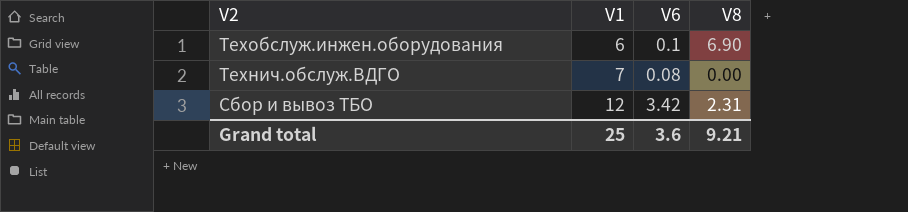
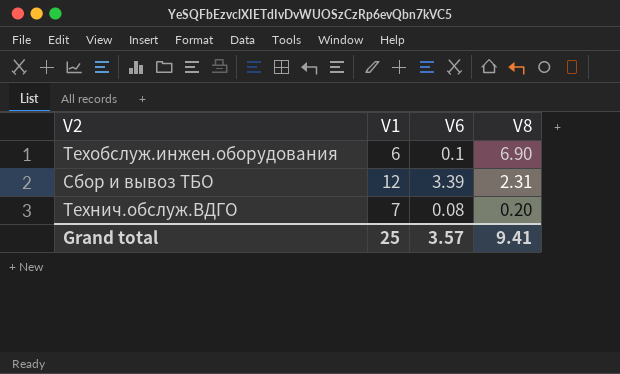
row order: V2 descending -> V8 descending
Сбор и вывоз ТБО | V6: 3.42 -> 3.39
Технич.обслуж.ВДГО | V8: 0.00 -> 0.20
Grand total | V6: 3.6 -> 3.57
Grand total | V8: 9.21 -> 9.41

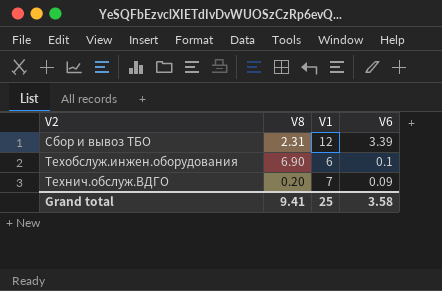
row order: V8 descending -> V6 descending
column V8 | position: 4 -> 2
Технич.обслуж.ВДГО | V6: 0.08 -> 0.09
Grand total | V6: 3.57 -> 3.58

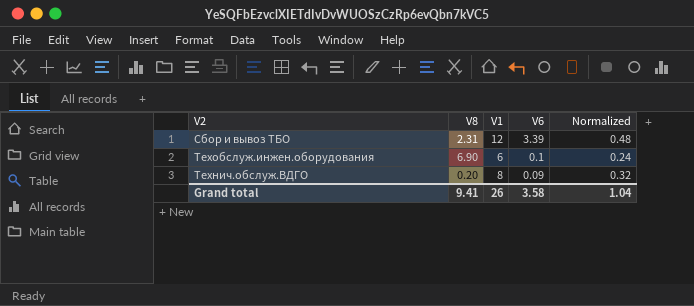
column Normalized | formula: none -> [V1] * 0.04
Технич.обслуж.ВДГО | V1: 7 -> 8
Grand total | V1: 25 -> 26

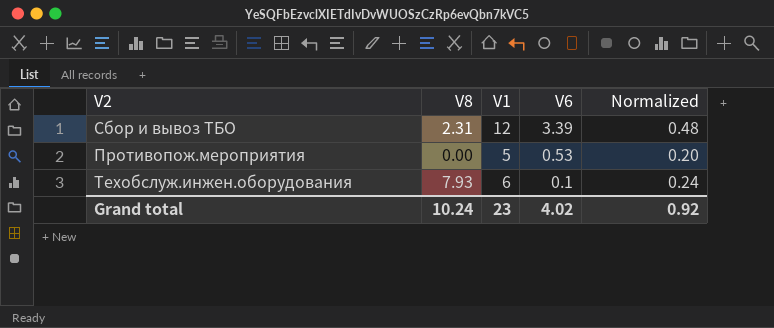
row Технич.обслуж.ВДГО: 0.20 | 8 | 0.09 | 0.32 -> none
row Противопож.мероприятия: none -> 0.00 | 5 | 0.53 | 0.20
Техобслуж.инжен.оборудования | V8: 6.90 -> 7.93
Grand total | V8: 9.41 -> 10.24
Grand total | V1: 26 -> 23
Grand total | V6: 3.58 -> 4.02
Grand total | Normalized: 1.04 -> 0.92

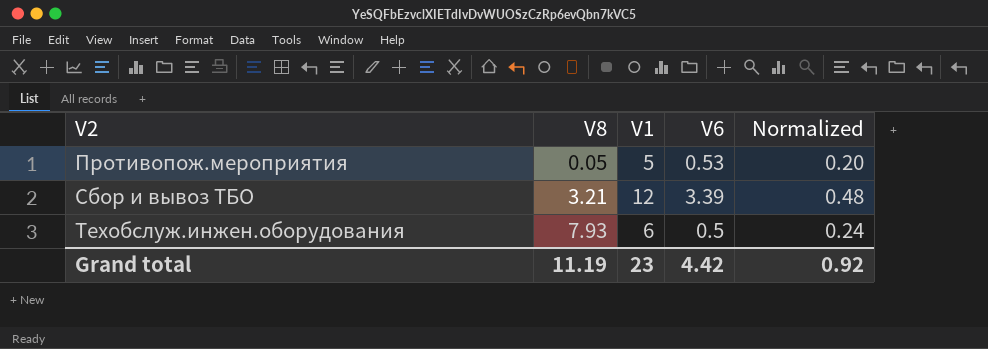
row order: V6 descending -> V2 ascending
Противопож.мероприятия | V8: 0.00 -> 0.05
Сбор и вывоз ТБО | V8: 2.31 -> 3.21
Техобслуж.инжен.оборудования | V6: 0.1 -> 0.5
Grand total | V8: 10.24 -> 11.19
Grand total | V6: 4.02 -> 4.42

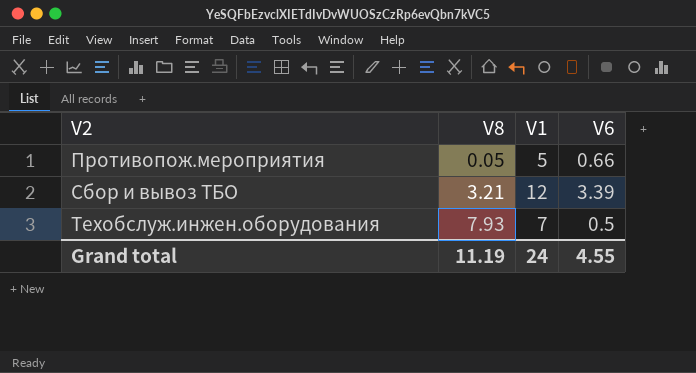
column Normalized | formula: [V1] * 0.04 -> none
Противопож.мероприятия | V6: 0.53 -> 0.66
Техобслуж.инжен.оборудования | V1: 6 -> 7
Grand total | V1: 23 -> 24
Grand total | V6: 4.42 -> 4.55

